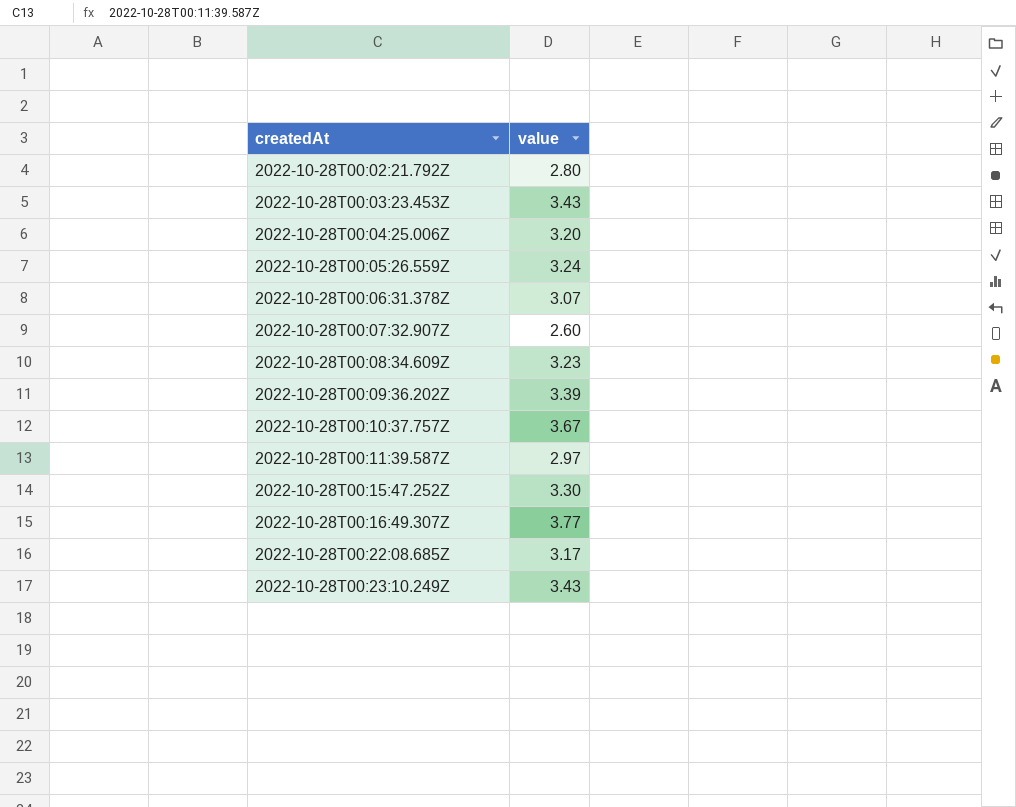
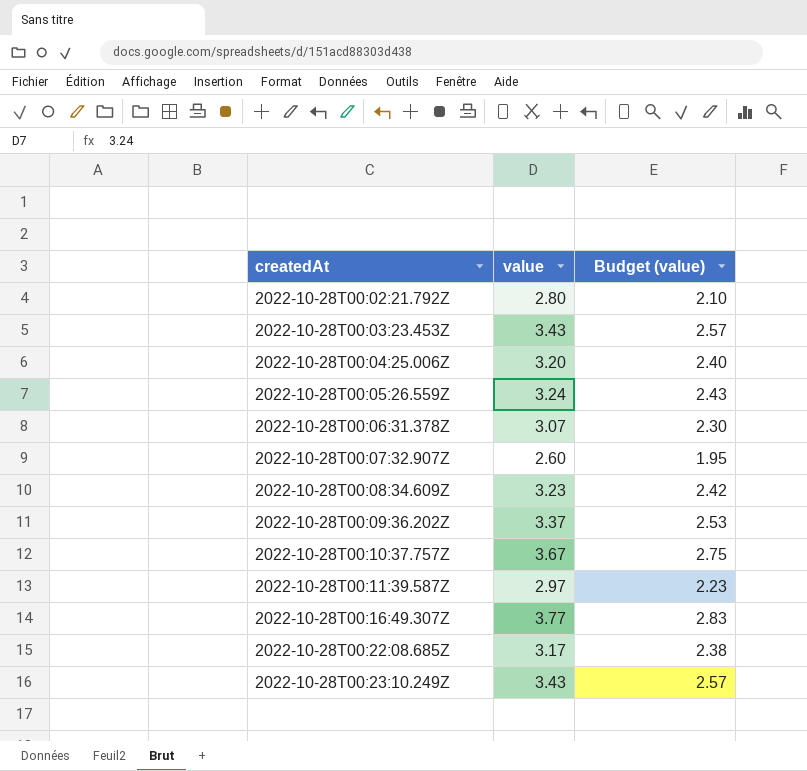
column Budget (value) | formula: none -> [value] * 0.75
row 2022-10-28T00:15:47.252Z: 3.30 -> none
2022-10-28T00:09:36.202Z | value: 3.39 -> 3.37

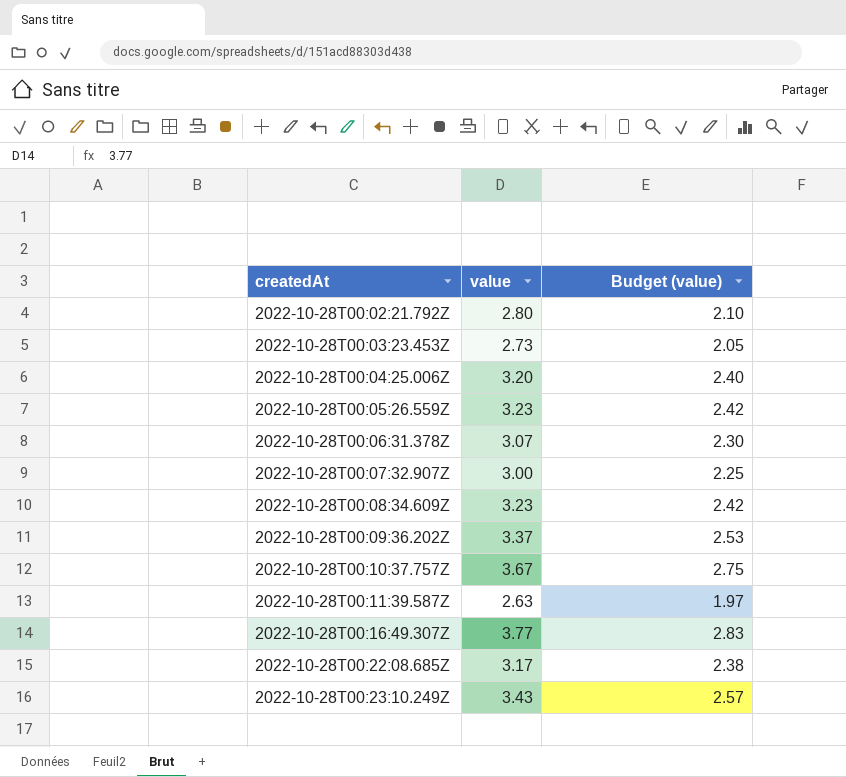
2022-10-28T00:03:23.453Z | value: 3.43 -> 2.73
2022-10-28T00:03:23.453Z | Budget (value): 2.57 -> 2.05
2022-10-28T00:05:26.559Z | value: 3.24 -> 3.23
2022-10-28T00:05:26.559Z | Budget (value): 2.43 -> 2.42
2022-10-28T00:07:32.907Z | value: 2.60 -> 3.00
2022-10-28T00:07:32.907Z | Budget (value): 1.95 -> 2.25
2022-10-28T00:11:39.587Z | value: 2.97 -> 2.63
2022-10-28T00:11:39.587Z | Budget (value): 2.23 -> 1.97

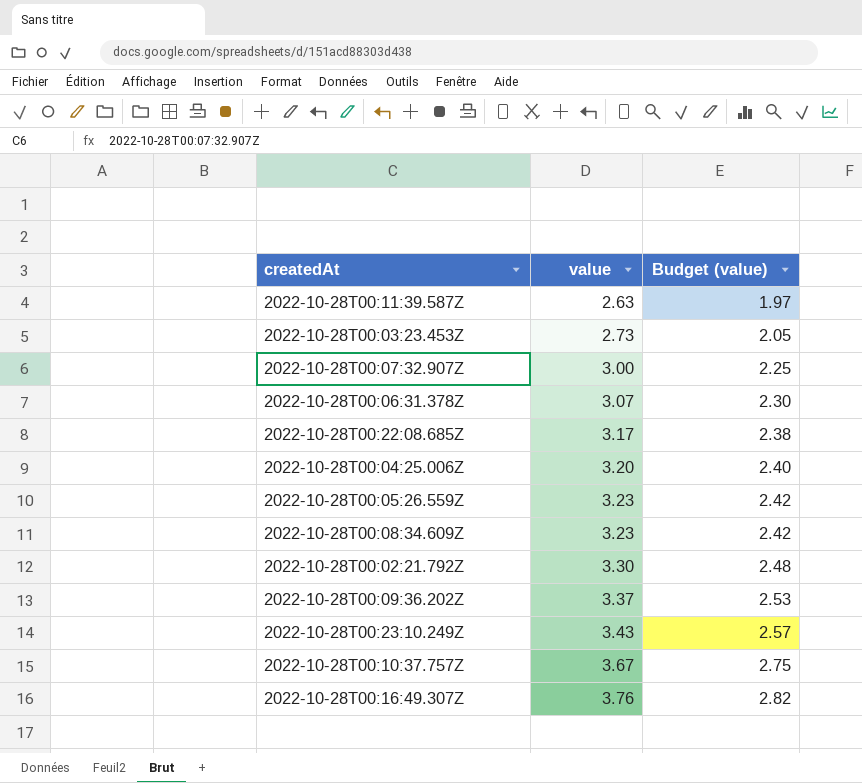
row order: createdAt ascending -> value ascending
2022-10-28T00:02:21.792Z | value: 2.80 -> 3.30
2022-10-28T00:02:21.792Z | Budget (value): 2.10 -> 2.48
2022-10-28T00:16:49.307Z | value: 3.77 -> 3.76
2022-10-28T00:16:49.307Z | Budget (value): 2.83 -> 2.82

